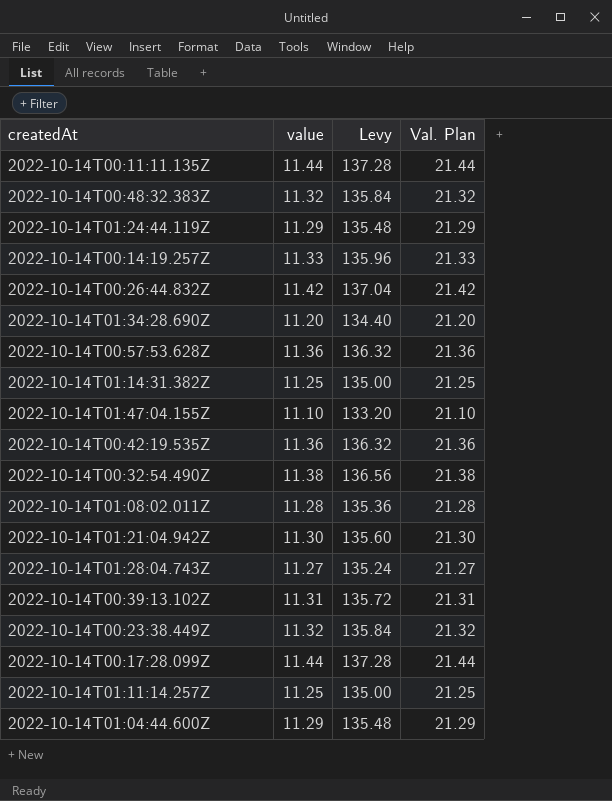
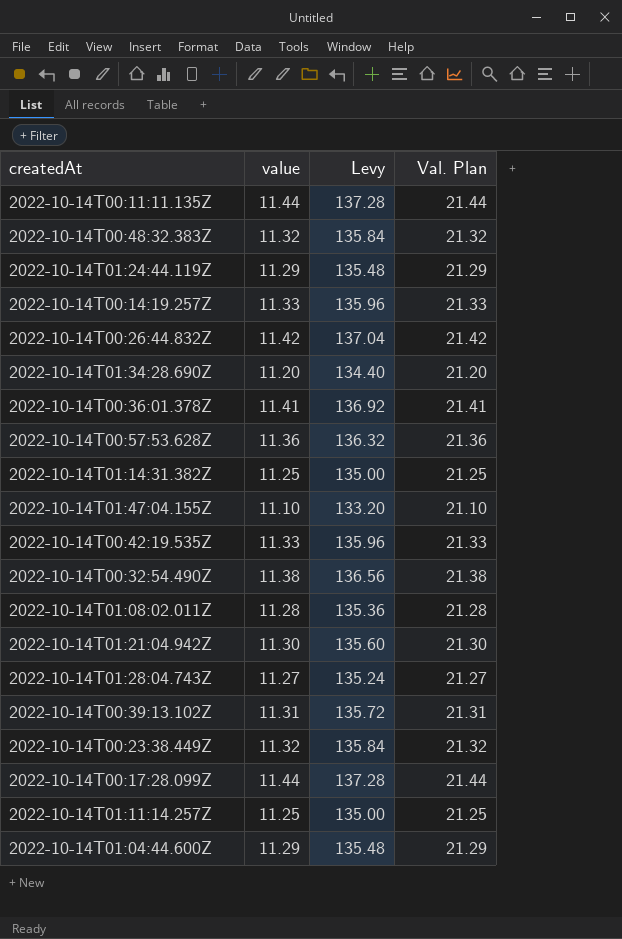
row 2022-10-14T00:36:01.378Z: none -> 11.41 | 136.92 | 21.41
2022-10-14T00:42:19.535Z | value: 11.36 -> 11.33
2022-10-14T00:42:19.535Z | Levy: 136.32 -> 135.96
2022-10-14T00:42:19.535Z | Val. Plan: 21.36 -> 21.33

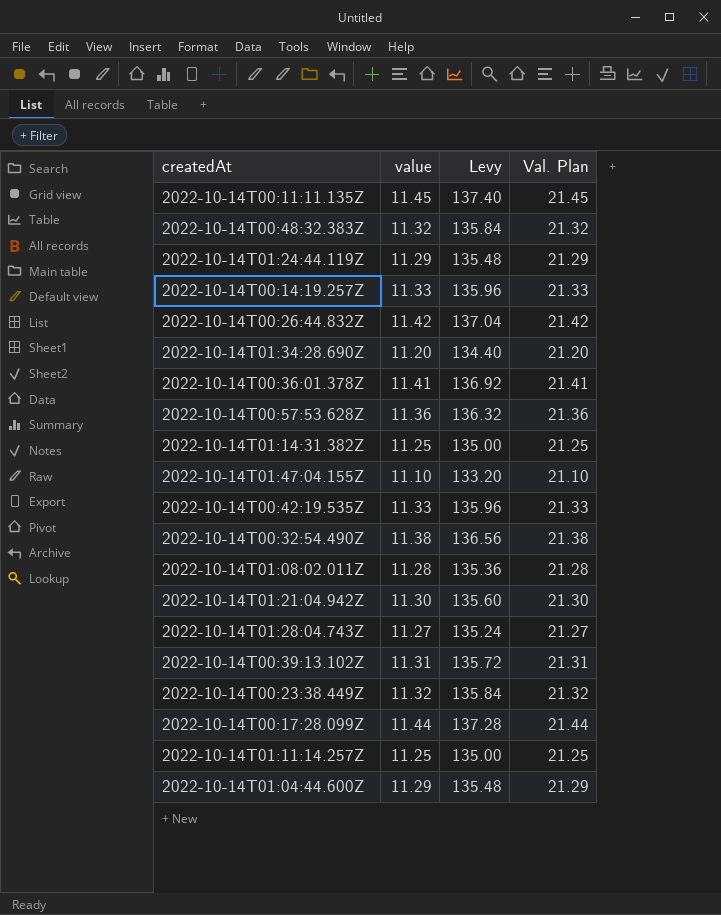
2022-10-14T00:11:11.135Z | value: 11.44 -> 11.45
2022-10-14T00:11:11.135Z | Levy: 137.28 -> 137.40
2022-10-14T00:11:11.135Z | Val. Plan: 21.44 -> 21.45

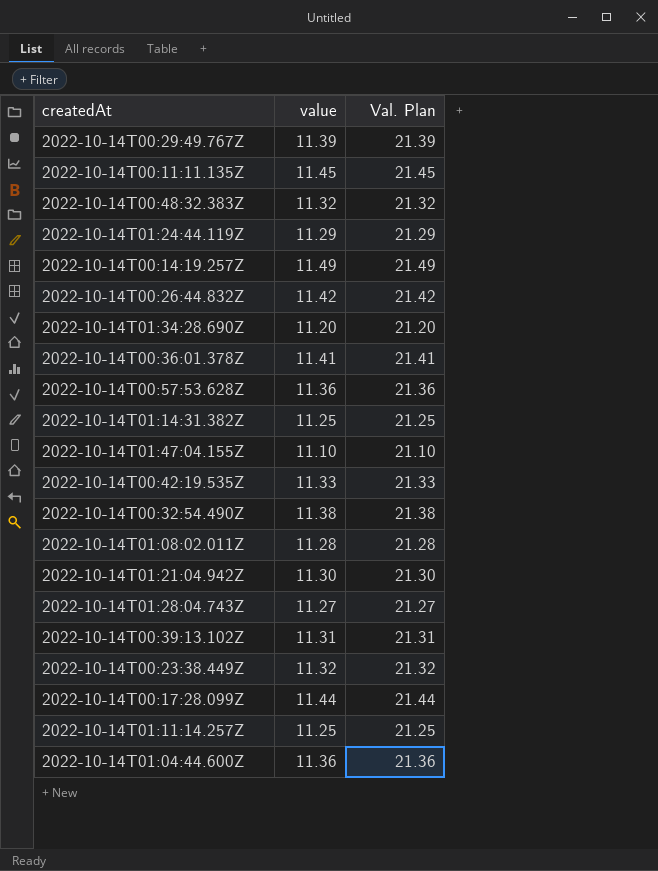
column Levy | formula: [value] * 12 -> none
row 2022-10-14T00:29:49.767Z: none -> 11.39 | 21.39
2022-10-14T00:14:19.257Z | value: 11.33 -> 11.49
2022-10-14T00:14:19.257Z | Val. Plan: 21.33 -> 21.49
2022-10-14T01:04:44.600Z | value: 11.29 -> 11.36
2022-10-14T01:04:44.600Z | Val. Plan: 21.29 -> 21.36

